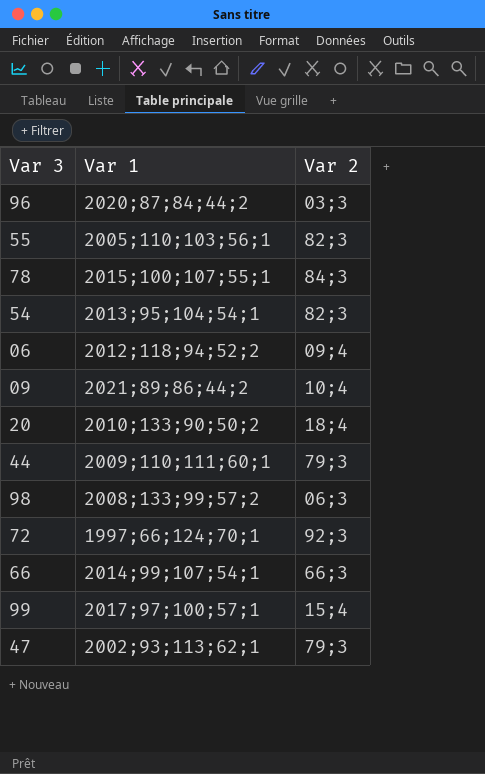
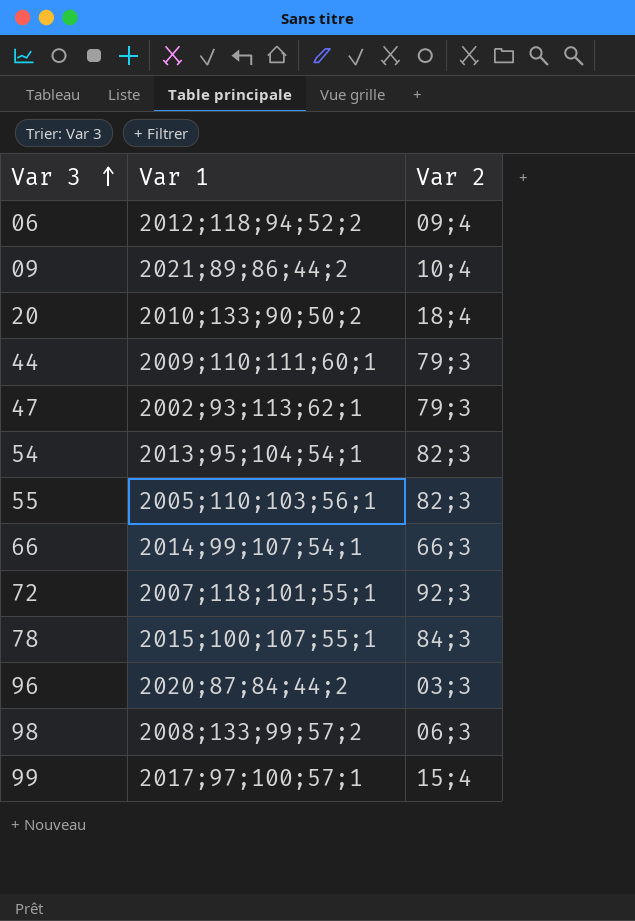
row order: none -> Var 3 ascending
72 | Var 1: 1997;66;124;70;1 -> 2007;118;101;55;1

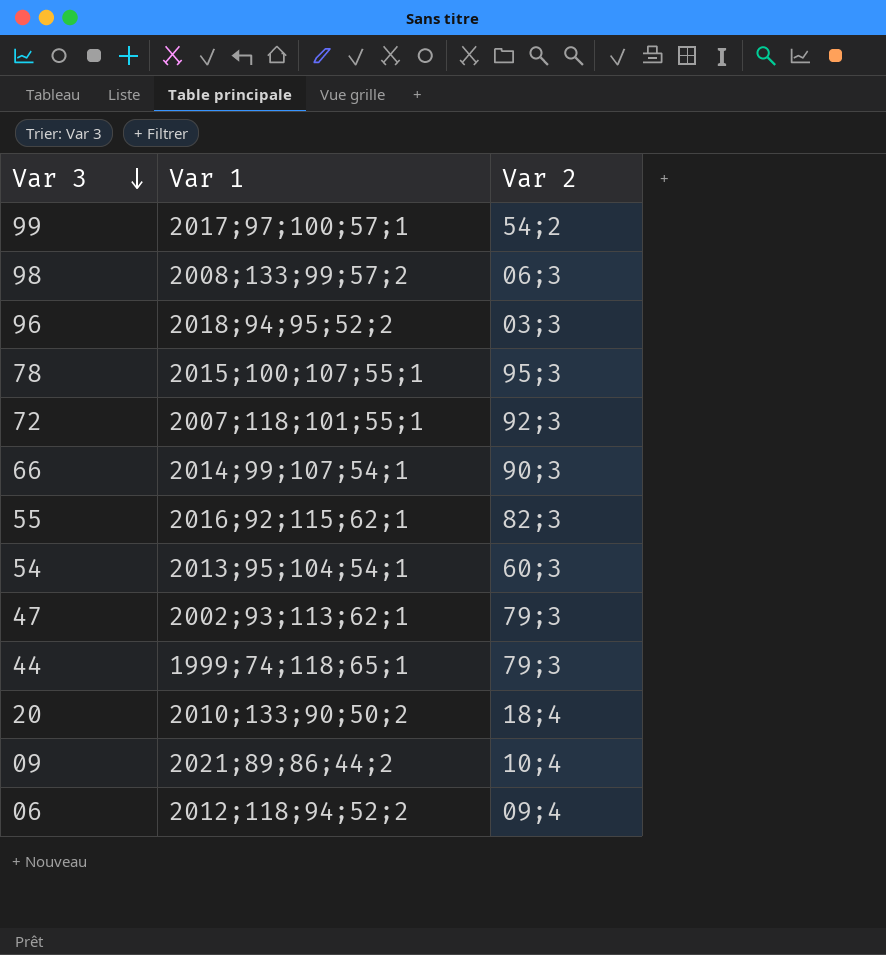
row order: Var 3 ascending -> Var 3 descending
99 | Var 2: 15;4 -> 54;2
96 | Var 1: 2020;87;84;44;2 -> 2018;94;95;52;2
78 | Var 2: 84;3 -> 95;3
66 | Var 2: 66;3 -> 90;3
55 | Var 1: 2005;110;103;56;1 -> 2016;92;115;62;1
54 | Var 2: 82;3 -> 60;3
44 | Var 1: 2009;110;111;60;1 -> 1999;74;118;65;1

